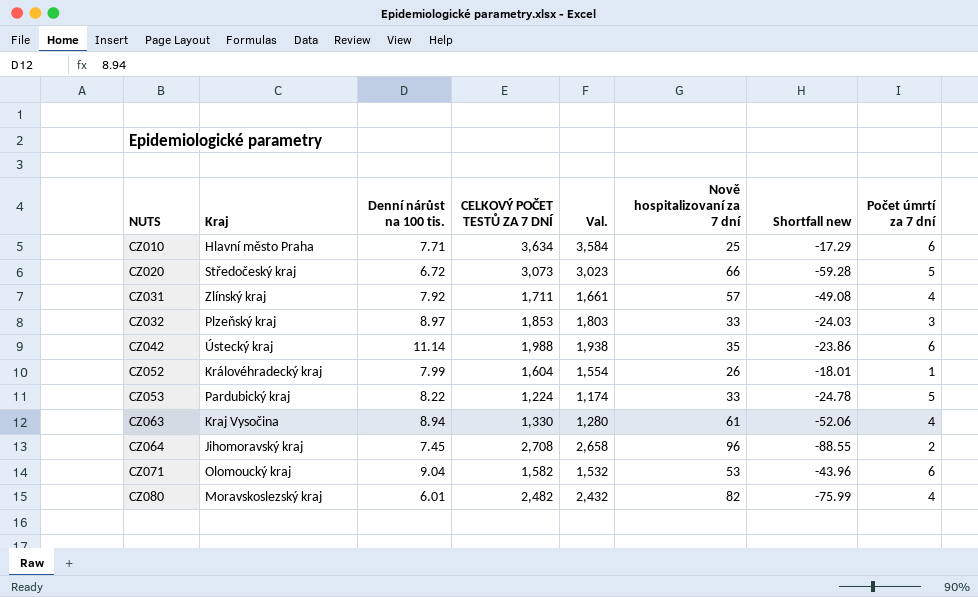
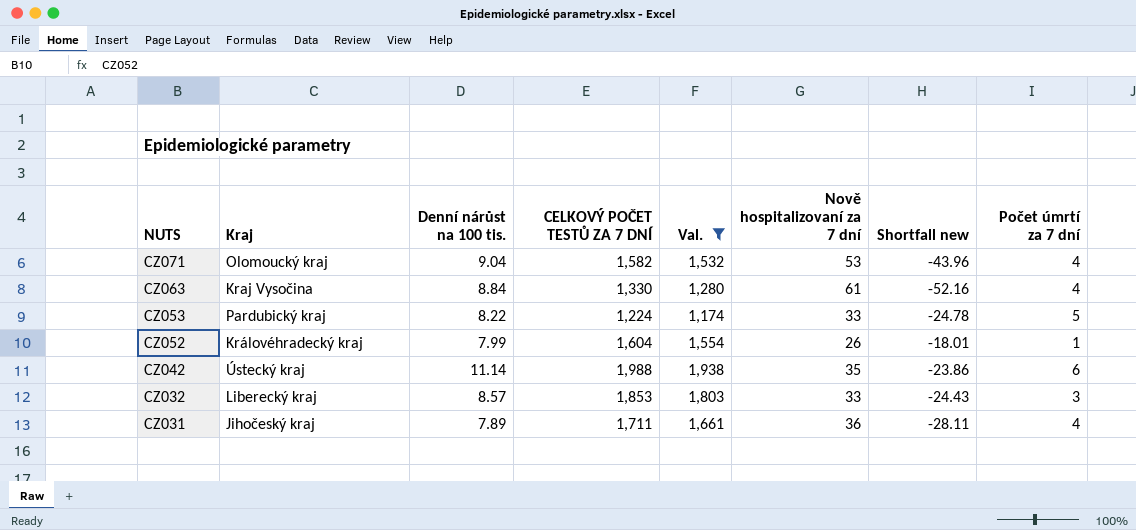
filter: none -> Val. <= 1,938
row order: NUTS ascending -> NUTS descending
CZ071 | Počet úmrtí za 7 dní: 6 -> 4
CZ063 | Denní nárůst na 100 tis.: 8.94 -> 8.84
CZ063 | Shortfall new: -52.06 -> -52.16
CZ032 | Kraj: Plzeňský kraj -> Liberecký kraj
CZ032 | Denní nárůst na 100 tis.: 8.97 -> 8.57
CZ032 | Shortfall new: -24.03 -> -24.43
CZ031 | Kraj: Zlínský kraj -> Jihočeský kraj
CZ031 | Denní nárůst na 100 tis.: 7.92 -> 7.89
CZ031 | Nově hospitalizovaní za 7 dní: 57 -> 36
CZ031 | Shortfall new: -49.08 -> -28.11

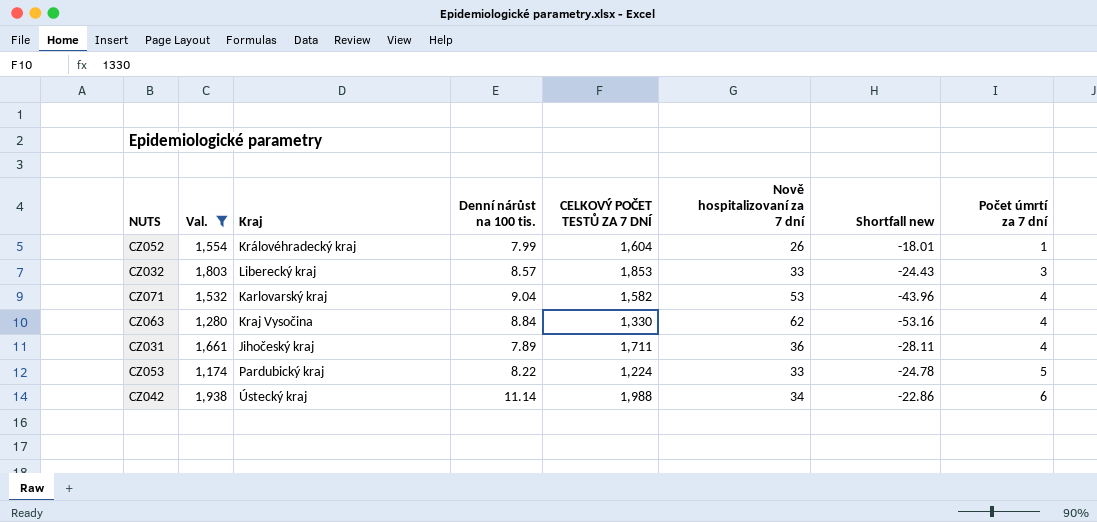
row order: NUTS descending -> Počet úmrtí za 7 dní ascending
column Val. | position: 5 -> 2
CZ071 | Kraj: Olomoucký kraj -> Karlovarský kraj
CZ063 | Nově hospitalizovaní za 7 dní: 61 -> 62
CZ063 | Shortfall new: -52.16 -> -53.16
CZ042 | Nově hospitalizovaní za 7 dní: 35 -> 34
CZ042 | Shortfall new: -23.86 -> -22.86

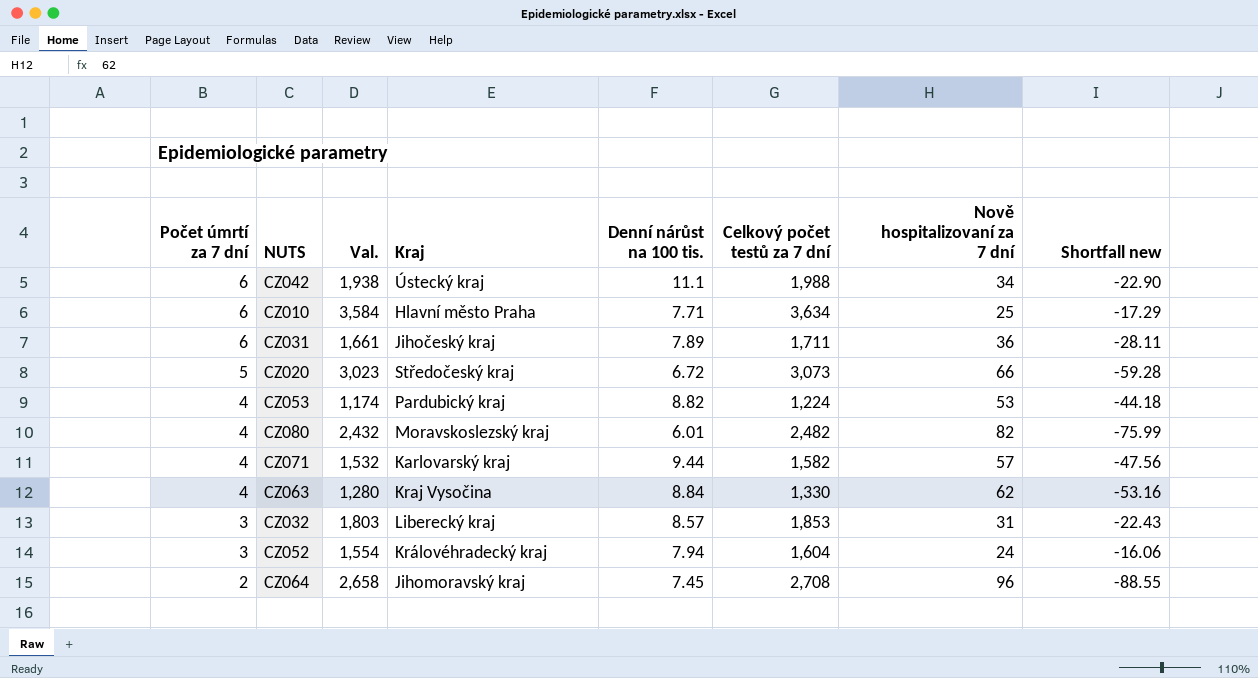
filter: Val. <= 1,938 -> none
row order: Počet úmrtí za 7 dní ascending -> Počet úmrtí za 7 dní descending
column Počet úmrtí za 7 dní | position: 8 -> 1
column name: CELKOVÝ POČET TESTŮ ZA 7 DNÍ -> Celkový počet testů za 7 dní
CZ042 | Denní nárůst na 100 tis.: 11.14 -> 11.1
CZ042 | Shortfall new: -22.86 -> -22.90
CZ031 | Počet úmrtí za 7 dní: 4 -> 6
CZ053 | Počet úmrtí za 7 dní: 5 -> 4
CZ053 | Denní nárůst na 100 tis.: 8.22 -> 8.82
CZ053 | Nově hospitalizovaní za 7 dní: 33 -> 53
CZ053 | Shortfall new: -24.78 -> -44.18
CZ071 | Denní nárůst na 100 tis.: 9.04 -> 9.44
CZ071 | Nově hospitalizovaní za 7 dní: 53 -> 57
CZ071 | Shortfall new: -43.96 -> -47.56
CZ032 | Nově hospitalizovaní za 7 dní: 33 -> 31
CZ032 | Shortfall new: -24.43 -> -22.43
CZ052 | Počet úmrtí za 7 dní: 1 -> 3
CZ052 | Denní nárůst na 100 tis.: 7.99 -> 7.94
CZ052 | Nově hospitalizovaní za 7 dní: 26 -> 24
CZ052 | Shortfall new: -18.01 -> -16.06

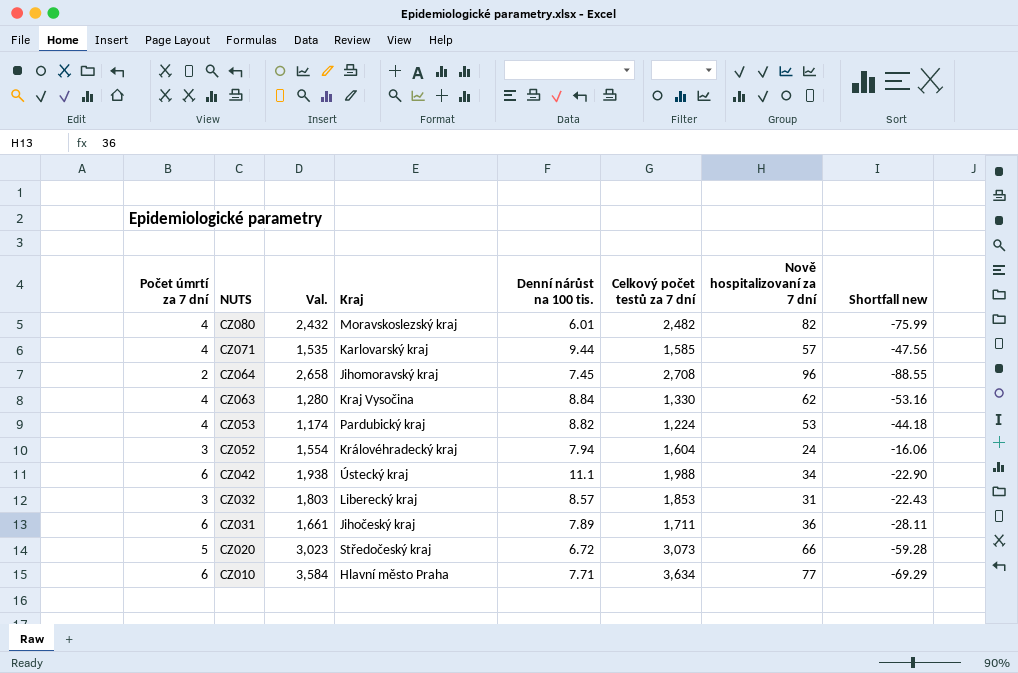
row order: Počet úmrtí za 7 dní descending -> NUTS descending
CZ071 | Val.: 1,532 -> 1,535
CZ071 | Celkový počet testů za 7 dní: 1,582 -> 1,585
CZ010 | Nově hospitalizovaní za 7 dní: 25 -> 77
CZ010 | Shortfall new: -17.29 -> -69.29

